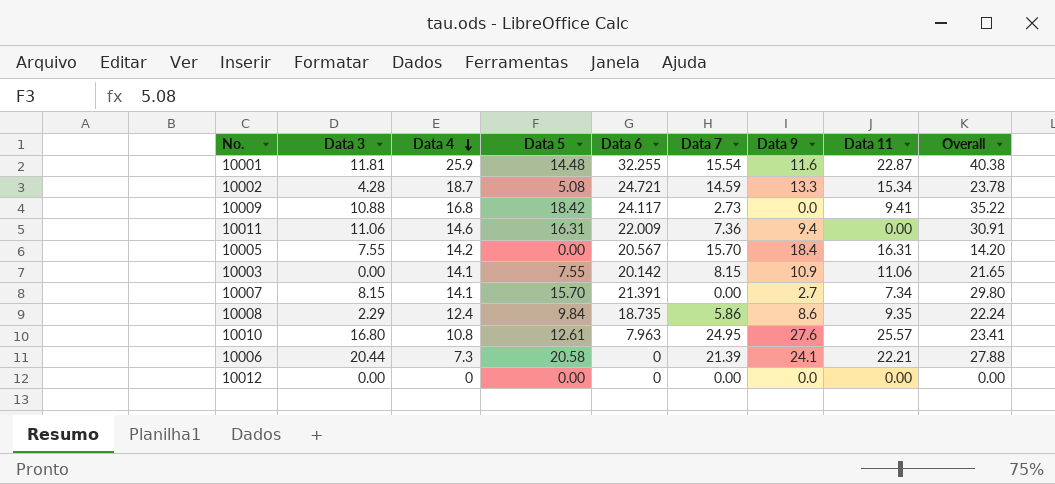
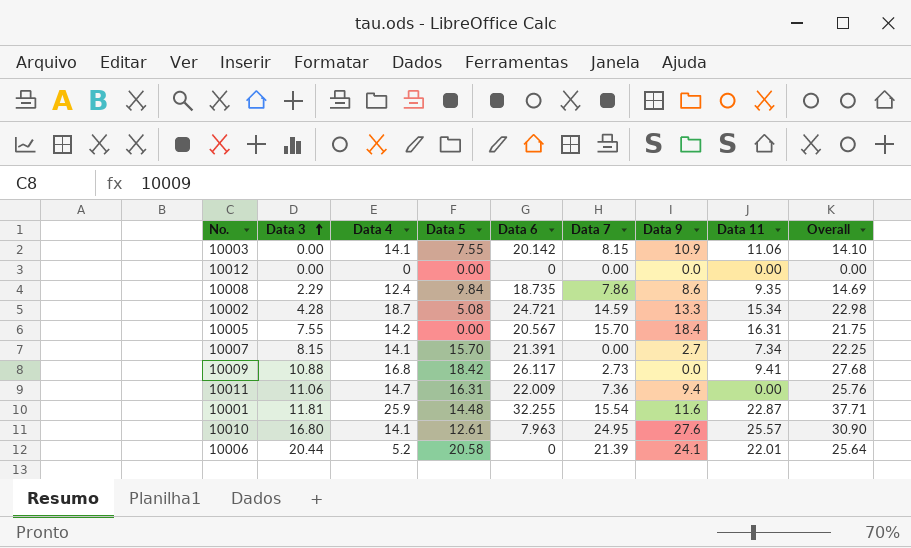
row order: Data 4 descending -> Data 3 ascending
column Overall | formula: [Data 4] + [Data 5] -> [Data 3] + [Data 4]
10008 | Data 7: 5.86 -> 7.86
10009 | Data 6: 24.117 -> 26.117
10011 | Data 4: 14.6 -> 14.7
10010 | Data 4: 10.8 -> 14.1
10006 | Data 4: 7.3 -> 5.2
10006 | Data 11: 22.21 -> 22.01

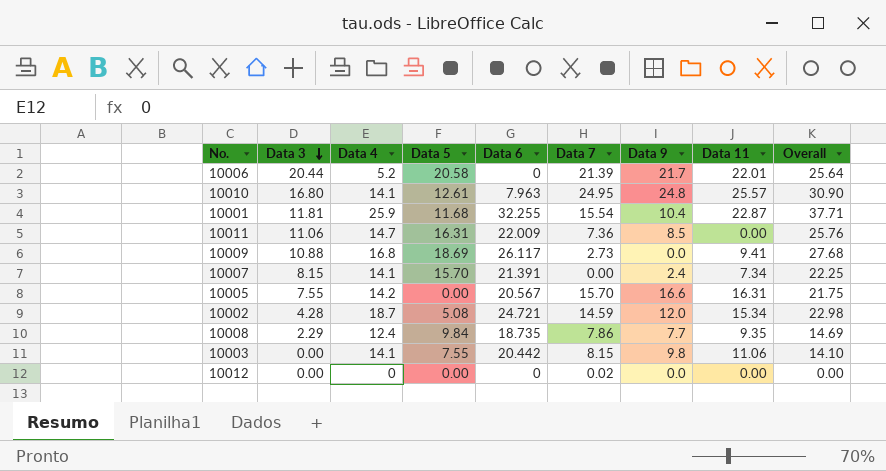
row order: Data 3 ascending -> Data 3 descending
10006 | Data 9: 24.1 -> 21.7
10010 | Data 9: 27.6 -> 24.8
10001 | Data 5: 14.48 -> 11.68
10001 | Data 9: 11.6 -> 10.4
10011 | Data 9: 9.4 -> 8.5
10009 | Data 5: 18.42 -> 18.69
10007 | Data 9: 2.7 -> 2.4
10005 | Data 9: 18.4 -> 16.6
10002 | Data 9: 13.3 -> 12.0
10008 | Data 9: 8.6 -> 7.7
10003 | Data 6: 20.142 -> 20.442
10003 | Data 9: 10.9 -> 9.8
10012 | Data 7: 0.00 -> 0.02

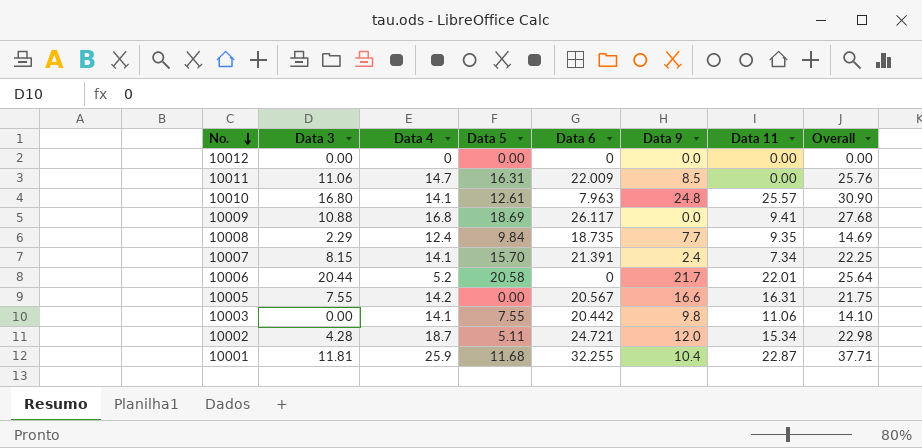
row order: Data 3 descending -> No. descending
column Data 7 | position: 6 -> none
10002 | Data 5: 5.08 -> 5.11

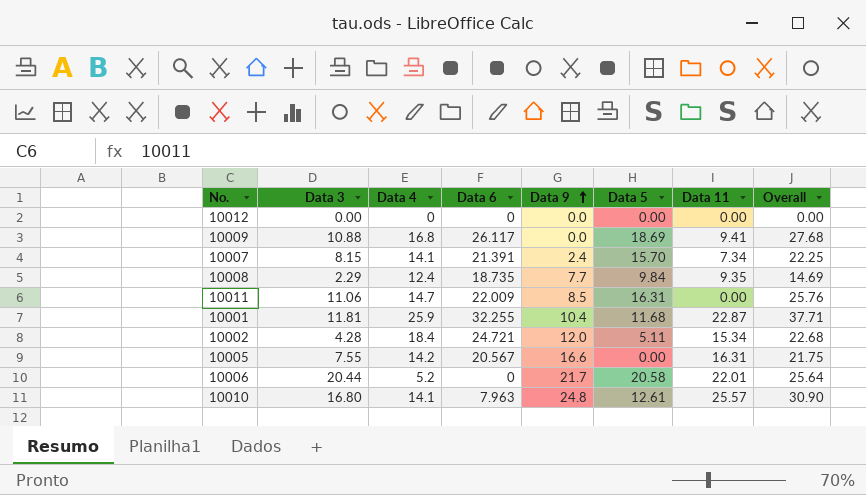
row order: No. descending -> Data 9 ascending
column Data 5 | position: 4 -> 6
row 10003: 0.00 | 14.1 | 7.55 | 20.442 | 9.8 | 11.06 | 14.10 -> none
10002 | Data 4: 18.7 -> 18.4
10002 | Overall: 22.98 -> 22.68

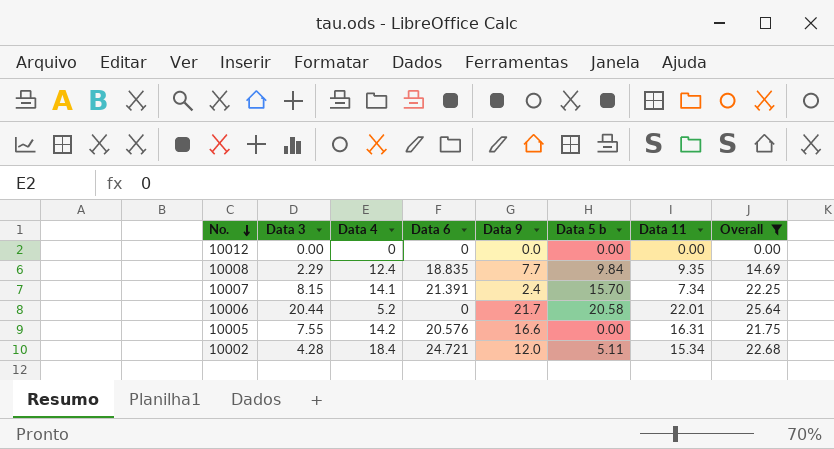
filter: none -> Overall <= 25.64
row order: Data 9 ascending -> No. descending
column name: Data 5 -> Data 5 b
10008 | Data 6: 18.735 -> 18.835
10005 | Data 6: 20.567 -> 20.576

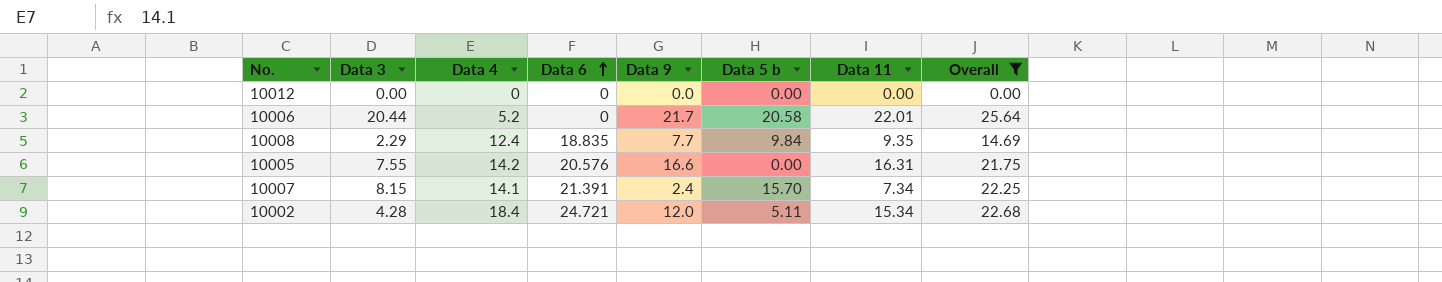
row order: No. descending -> Data 6 ascending

